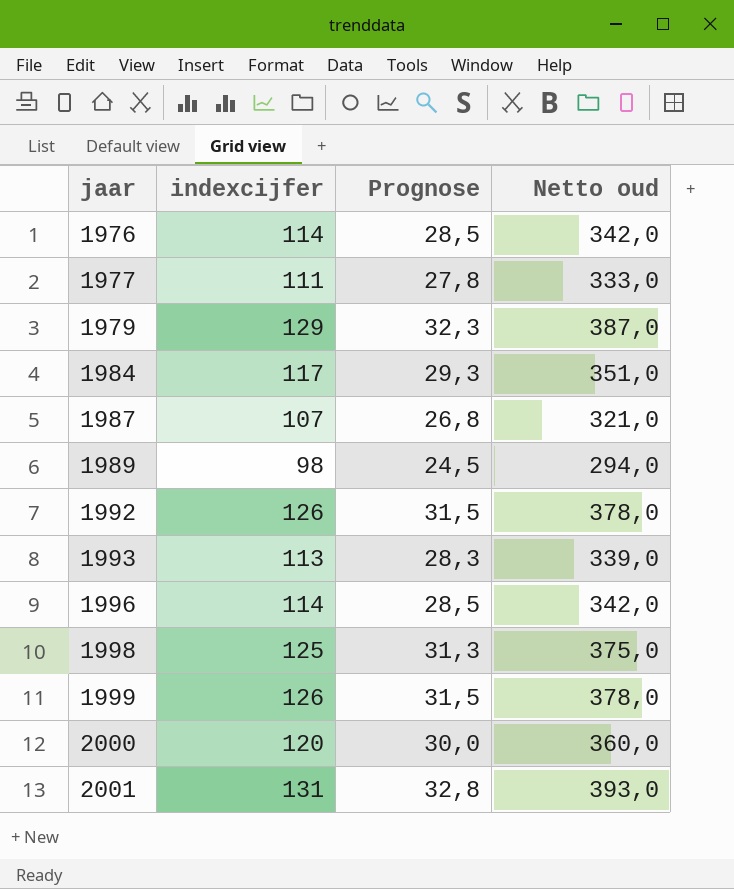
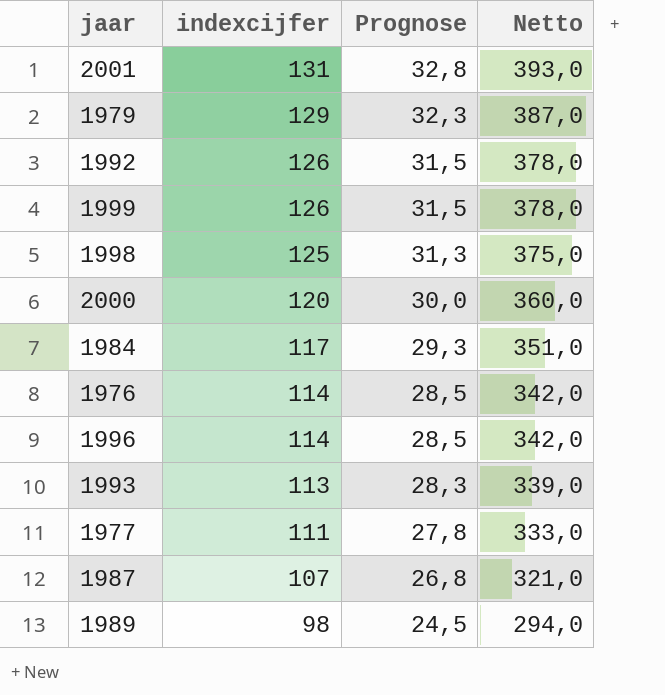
row order: jaar ascending -> indexcijfer descending
column name: Netto oud -> Netto

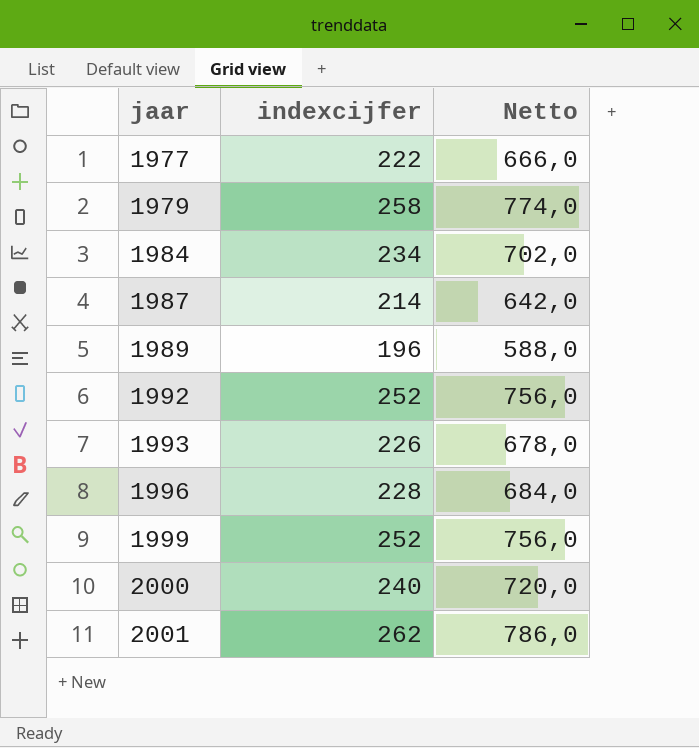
row order: indexcijfer descending -> jaar ascending
column Prognose | formula: [indexcijfer] * 0,25 -> none
row 1998: 125 | 31,3 | 375,0 -> none
row 1976: 114 | 28,5 | 342,0 -> none
1977 | indexcijfer: 111 -> 222
1977 | Netto: 333,0 -> 666,0
1979 | indexcijfer: 129 -> 258
1979 | Netto: 387,0 -> 774,0
1984 | indexcijfer: 117 -> 234
1984 | Netto: 351,0 -> 702,0
1987 | indexcijfer: 107 -> 214
1987 | Netto: 321,0 -> 642,0
1989 | indexcijfer: 98 -> 196
1989 | Netto: 294,0 -> 588,0
1992 | indexcijfer: 126 -> 252
1992 | Netto: 378,0 -> 756,0
1993 | indexcijfer: 113 -> 226
1993 | Netto: 339,0 -> 678,0
1996 | indexcijfer: 114 -> 228
1996 | Netto: 342,0 -> 684,0
1999 | indexcijfer: 126 -> 252
1999 | Netto: 378,0 -> 756,0
2000 | indexcijfer: 120 -> 240
2000 | Netto: 360,0 -> 720,0
2001 | indexcijfer: 131 -> 262
2001 | Netto: 393,0 -> 786,0

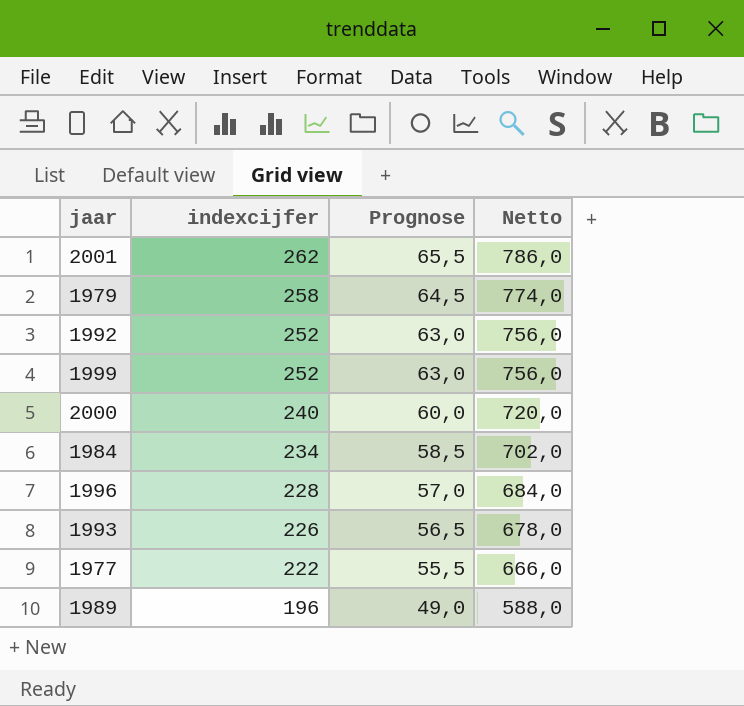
row order: jaar ascending -> indexcijfer descending
column Prognose | formula: none -> [indexcijfer] * 0,25
row 1987: 214 | 642,0 -> none

